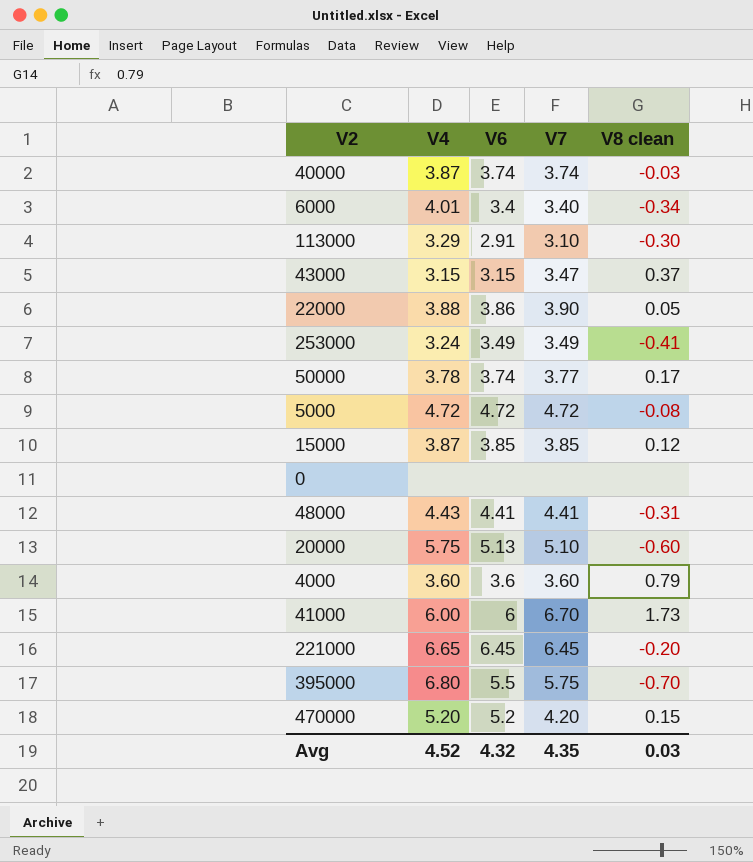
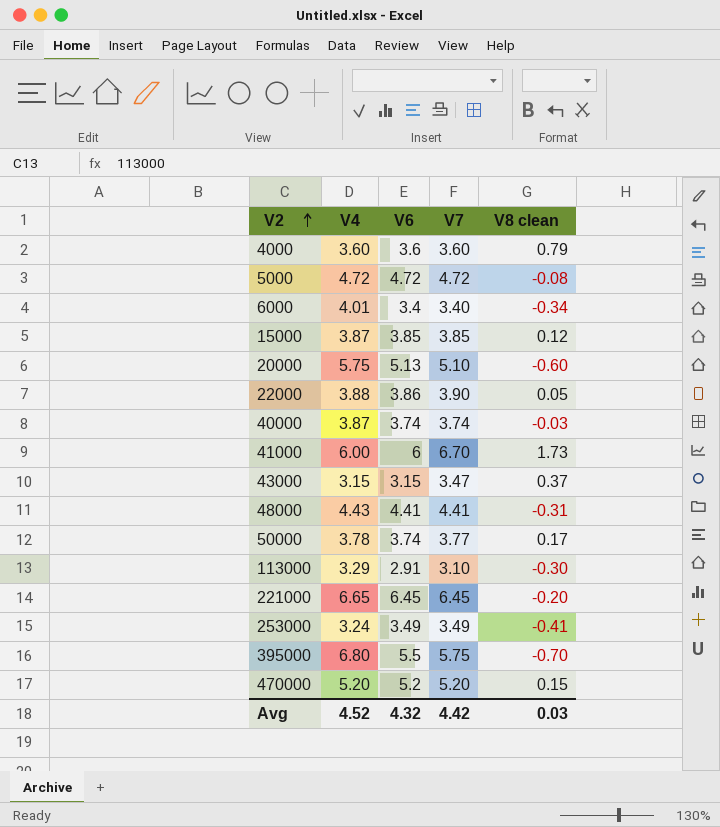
row order: none -> V2 ascending
row 0: none | none | none | none -> none
470000 | V7: 4.20 -> 5.20
Avg | V7: 4.35 -> 4.42

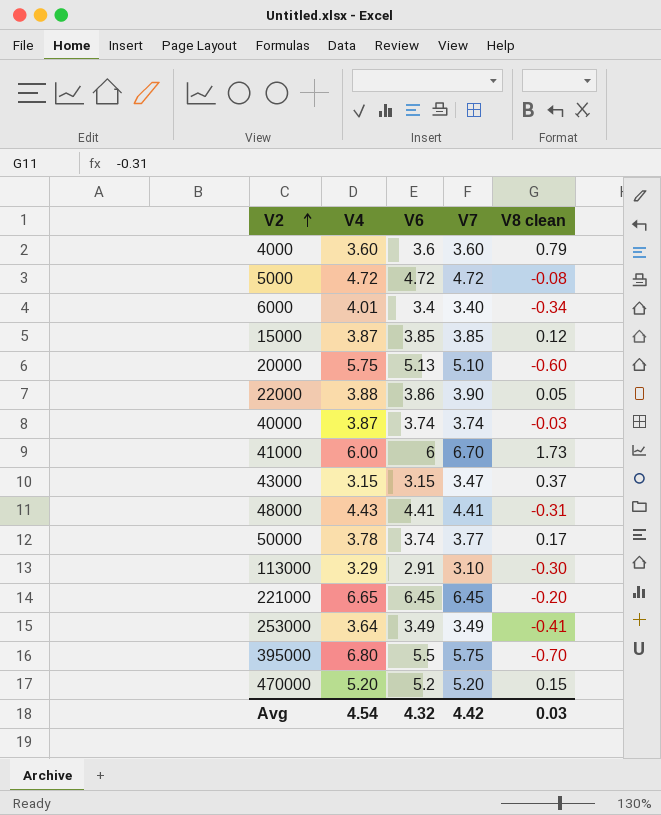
253000 | V4: 3.24 -> 3.64
Avg | V4: 4.52 -> 4.54

